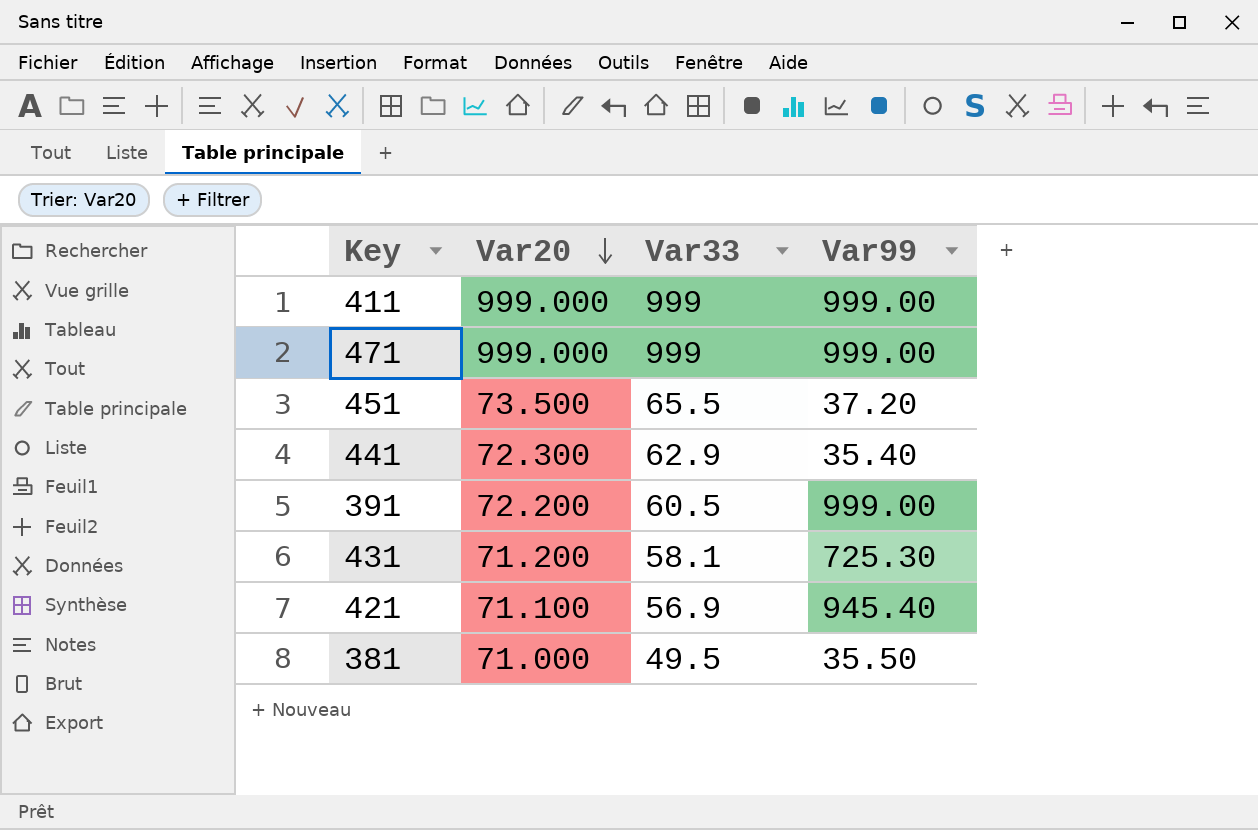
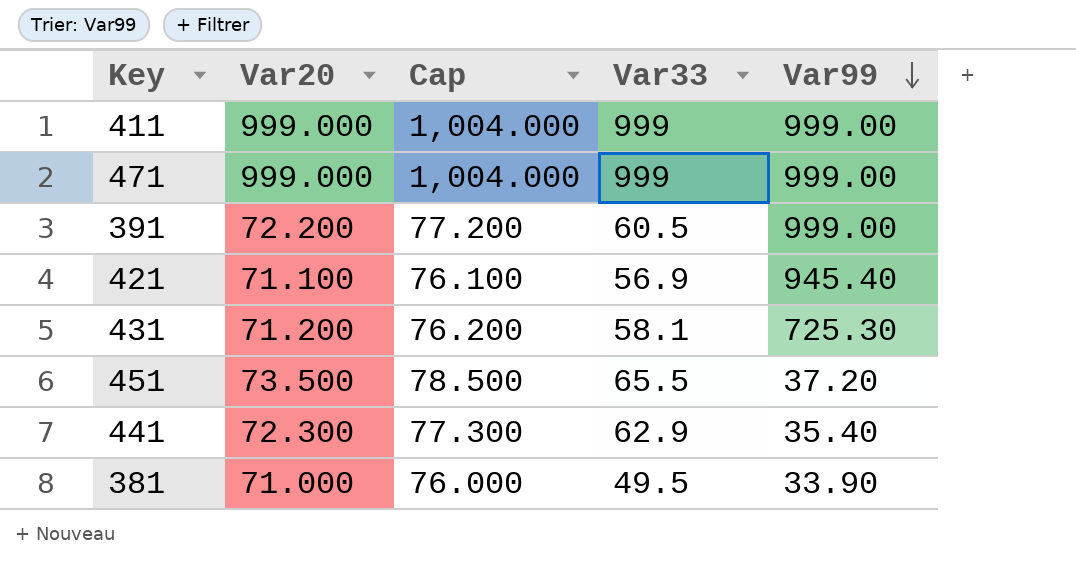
row order: Var20 descending -> Var99 descending
column Cap | formula: none -> [Var20] + 5
381 | Var99: 35.50 -> 33.90

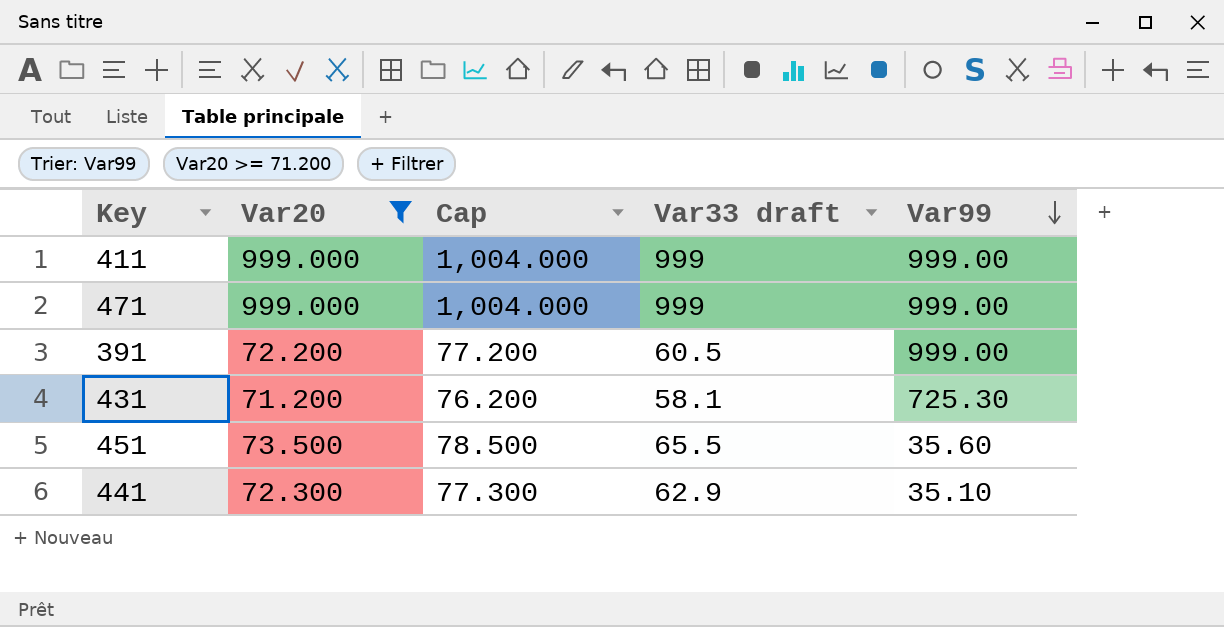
filter: none -> Var20 >= 71.200
column name: Var33 -> Var33 draft
451 | Var99: 37.20 -> 35.60
441 | Var99: 35.40 -> 35.10

